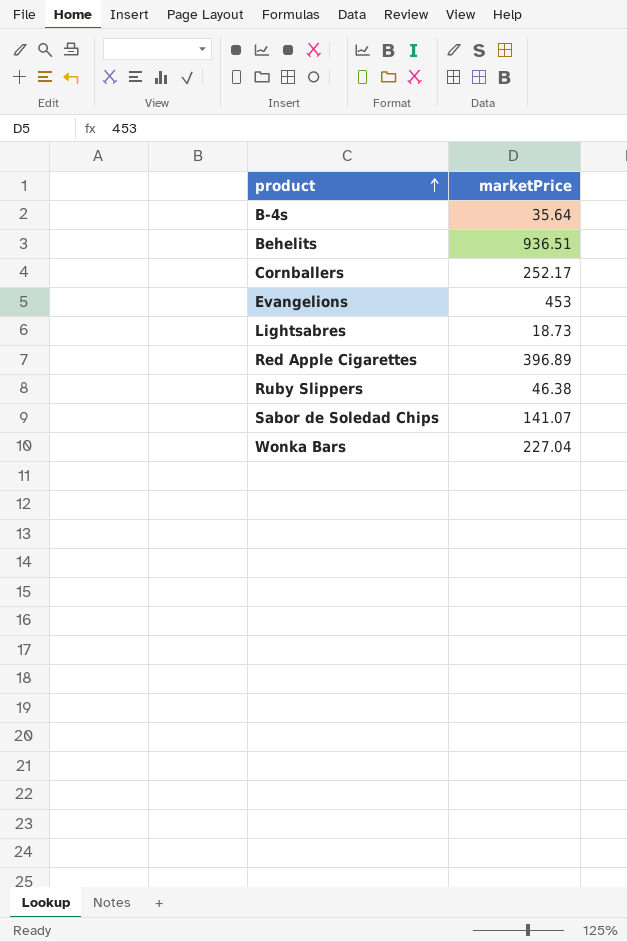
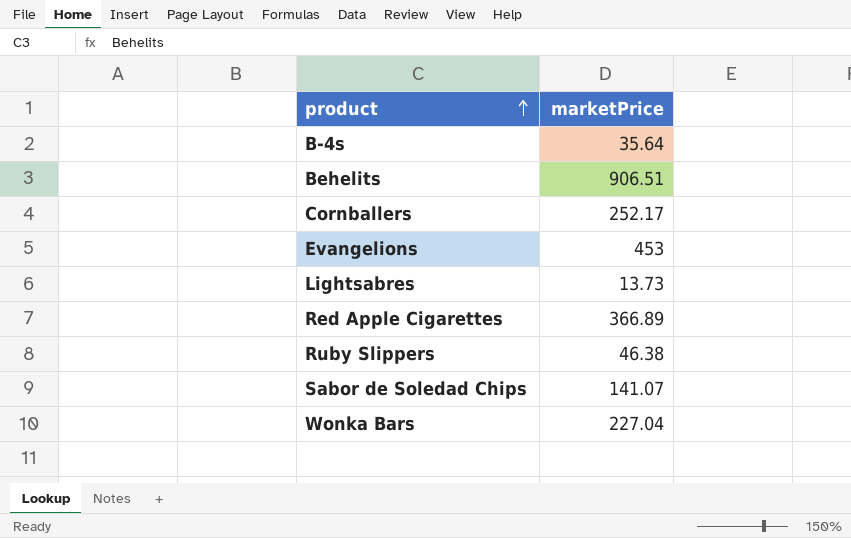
Behelits | marketPrice: 936.51 -> 906.51
Lightsabres | marketPrice: 18.73 -> 13.73
Red Apple Cigarettes | marketPrice: 396.89 -> 366.89

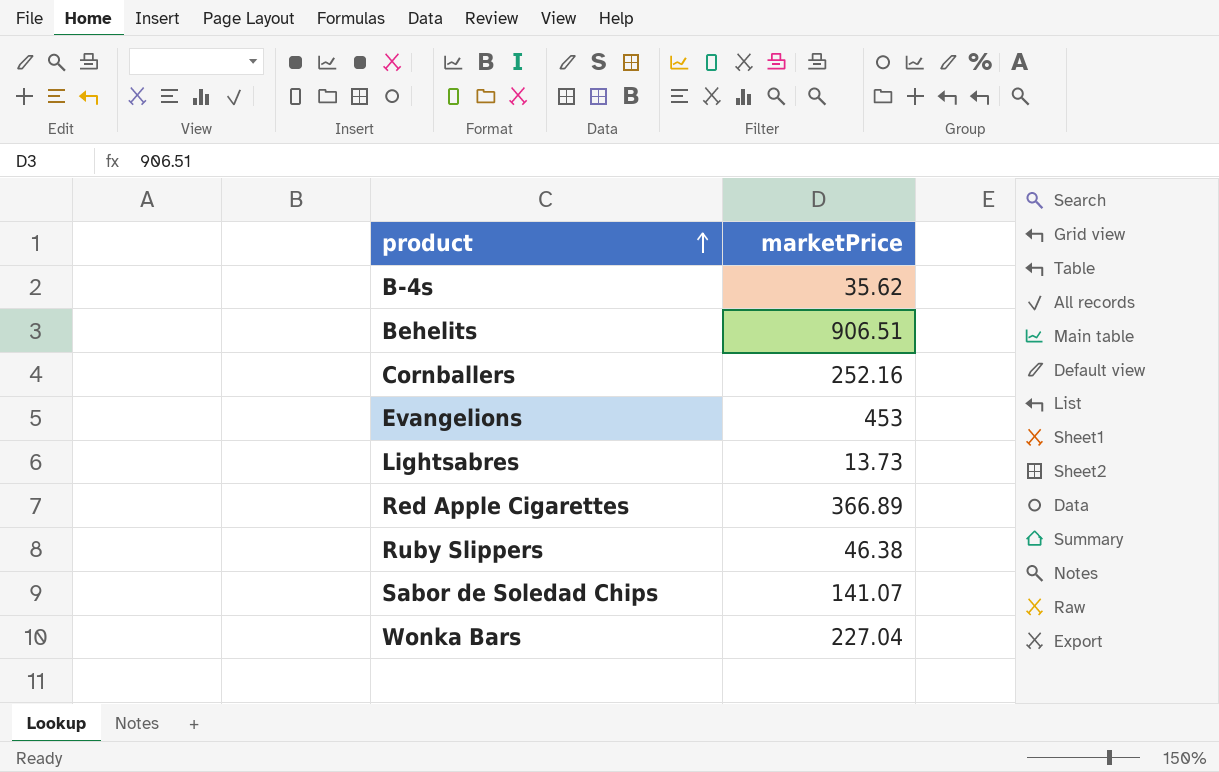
B-4s | marketPrice: 35.64 -> 35.62
Cornballers | marketPrice: 252.17 -> 252.16

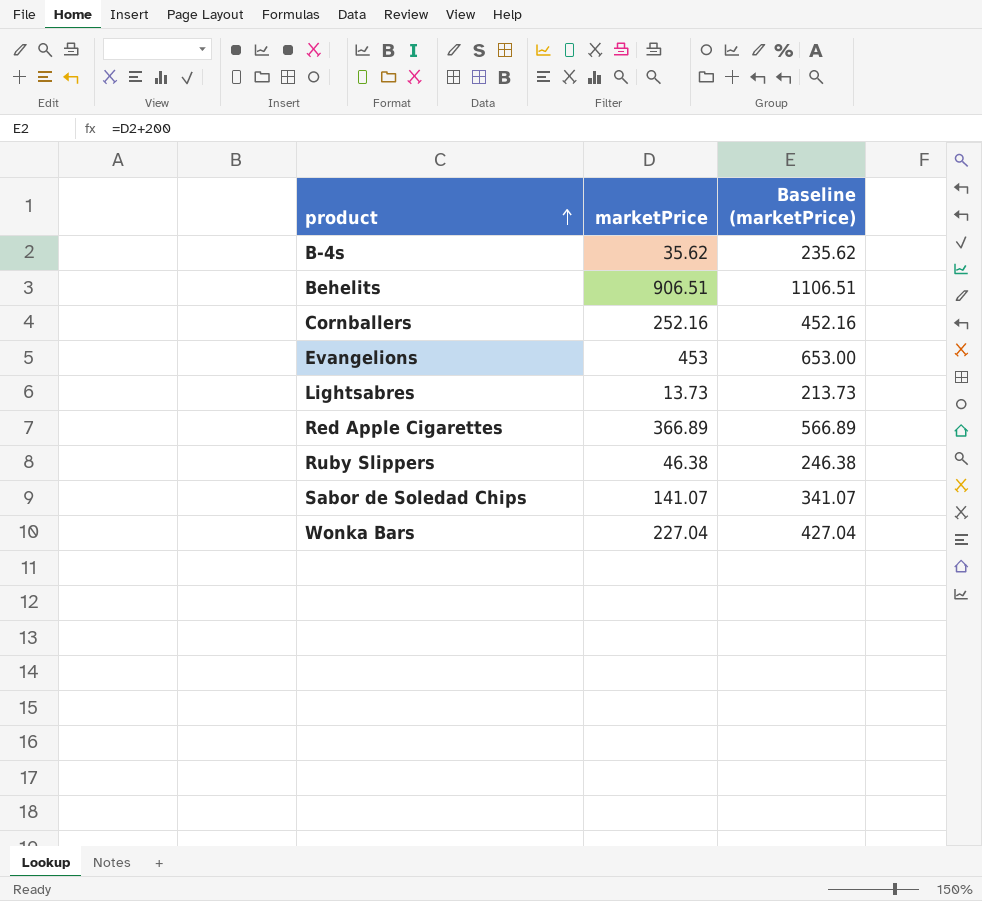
column Baseline (marketPrice) | formula: none -> [marketPrice] + 200

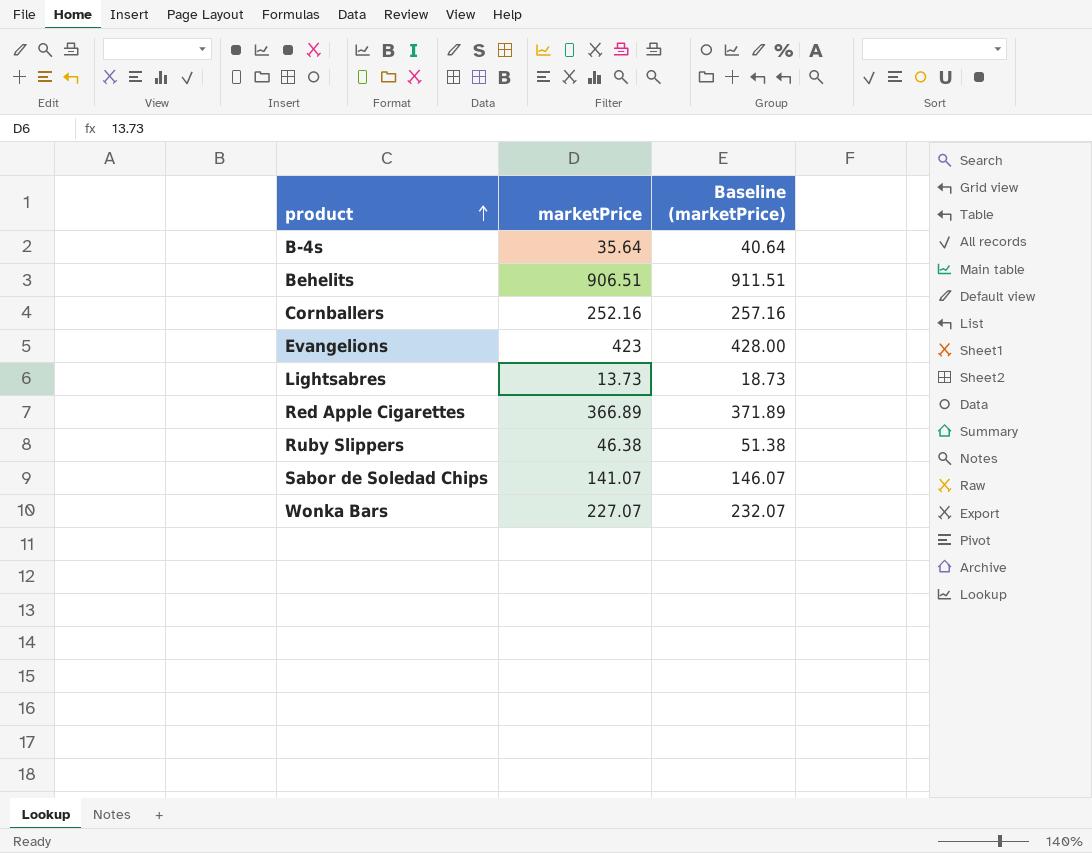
column Baseline (marketPrice) | formula: [marketPrice] + 200 -> [marketPrice] + 5
B-4s | marketPrice: 35.62 -> 35.64
Evangelions | marketPrice: 453 -> 423
Wonka Bars | marketPrice: 227.04 -> 227.07

